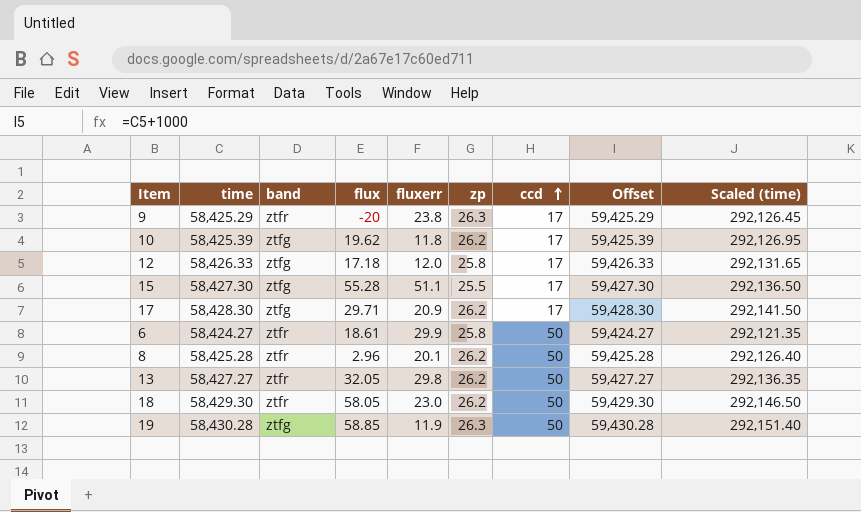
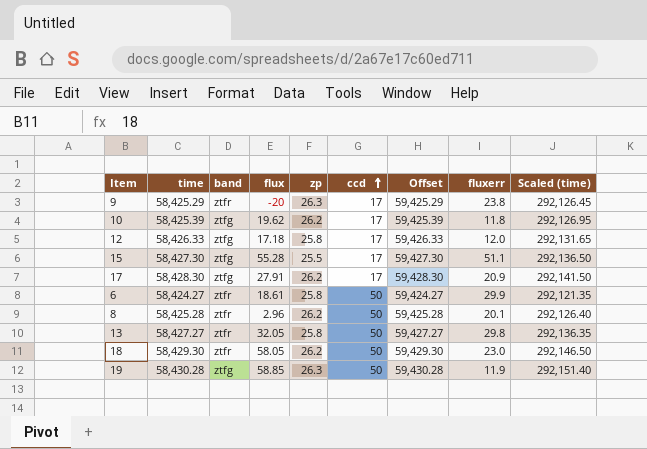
column fluxerr | position: 5 -> 8
17 | flux: 29.71 -> 27.91
13 | zp: 26.2 -> 25.8

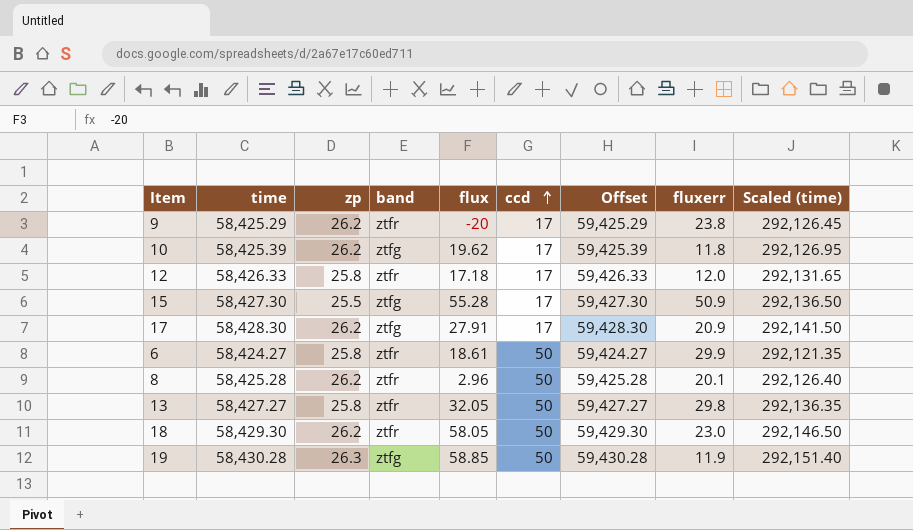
column zp | position: 5 -> 3
9 | zp: 26.3 -> 26.2
12 | band: ztfg -> ztfr
15 | fluxerr: 51.1 -> 50.9

